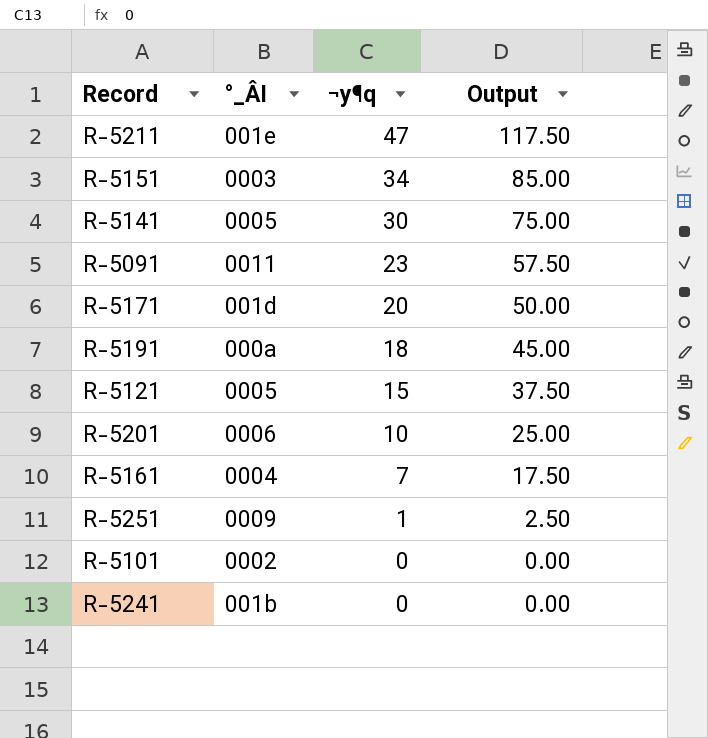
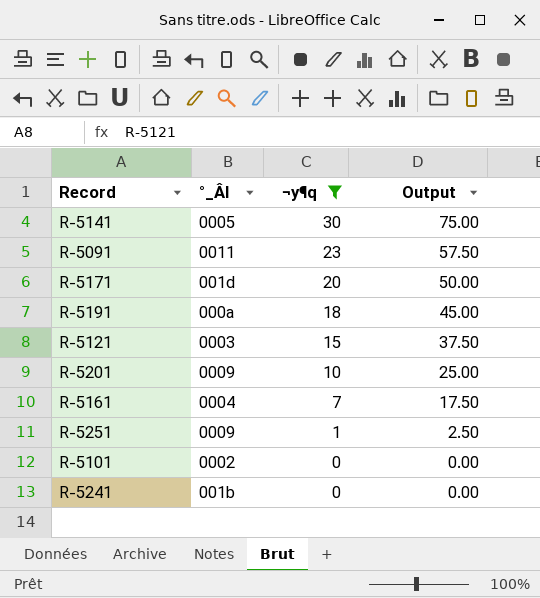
filter: none -> ¬y¶q <= 30
R-5121 | °_ÂI: 0005 -> 0003
R-5201 | °_ÂI: 0006 -> 0009

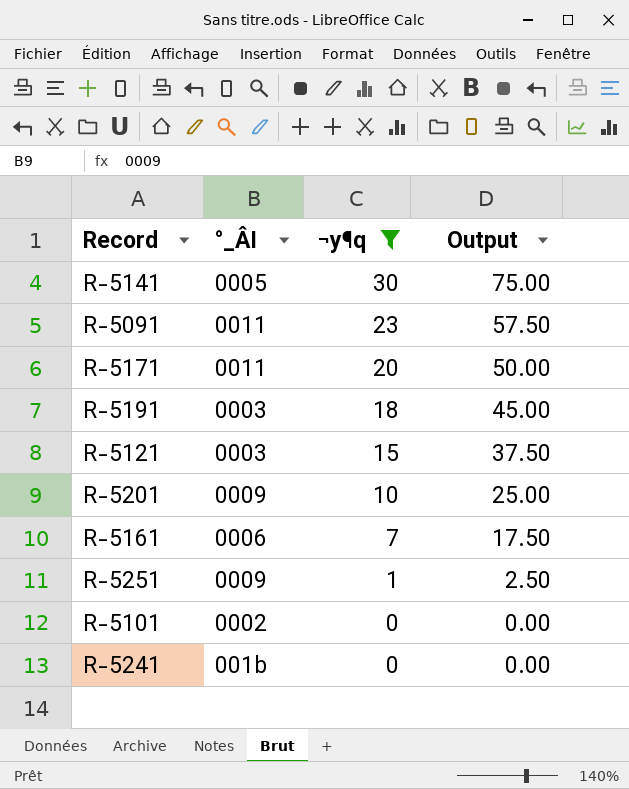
R-5171 | °_ÂI: 001d -> 0011
R-5191 | °_ÂI: 000a -> 0003
R-5161 | °_ÂI: 0004 -> 0006

